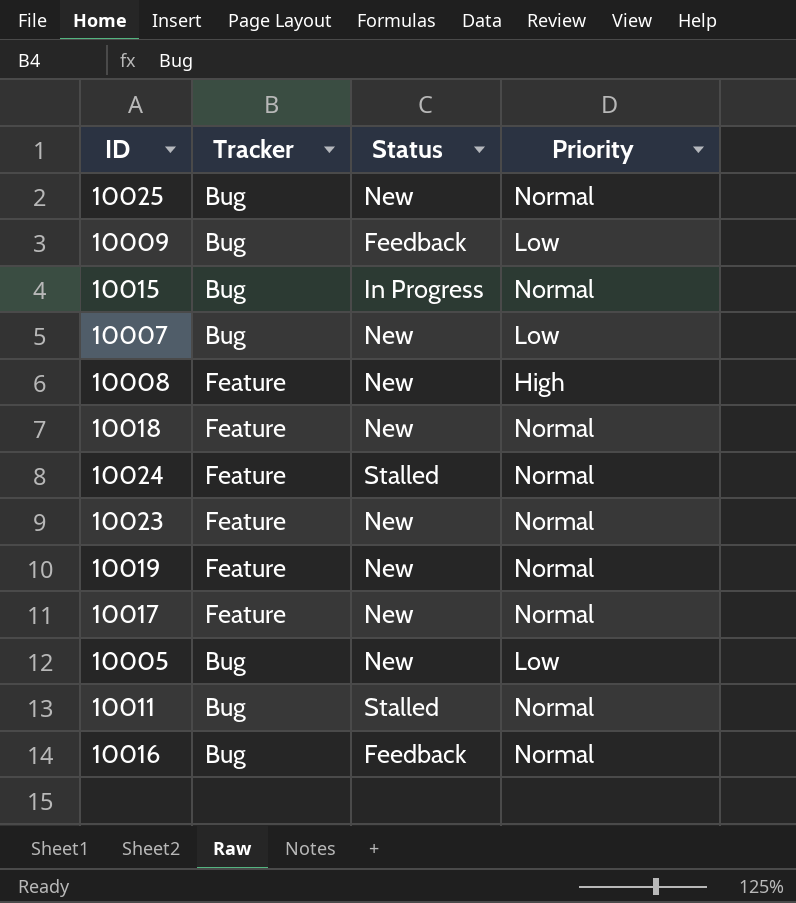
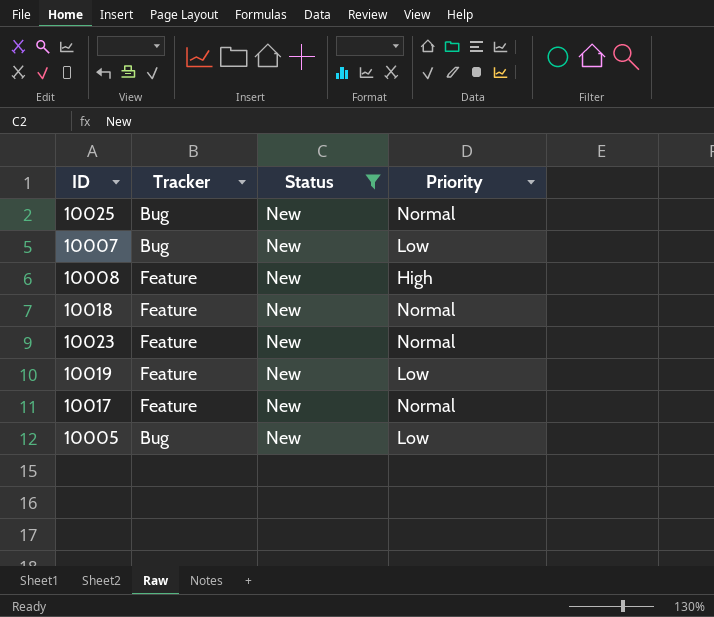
filter: none -> Status = New
10019 | Priority: Normal -> Low

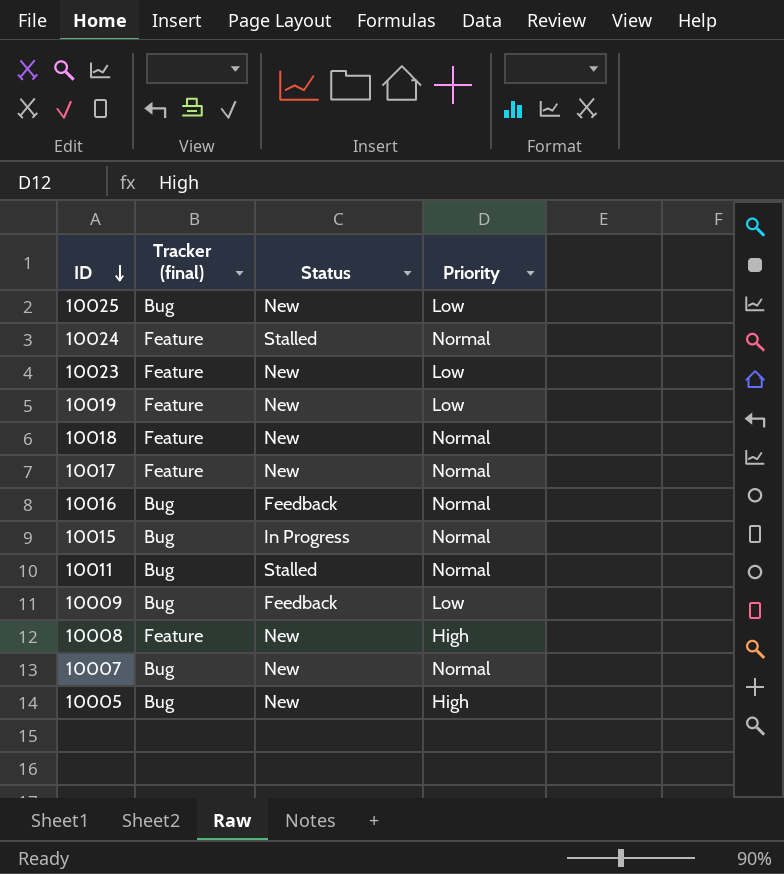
filter: Status = New -> none
row order: none -> ID descending
column name: Tracker -> Tracker (final)
10025 | Priority: Normal -> Low
10023 | Priority: Normal -> Low
10007 | Priority: Low -> Normal
10005 | Priority: Low -> High

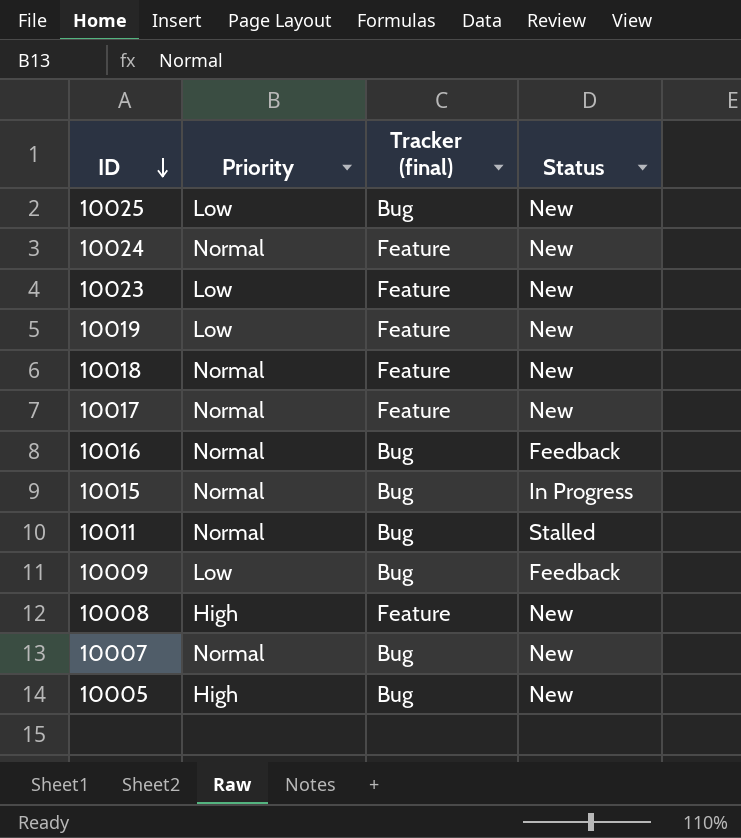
column Priority | position: 4 -> 2
10024 | Status: Stalled -> New

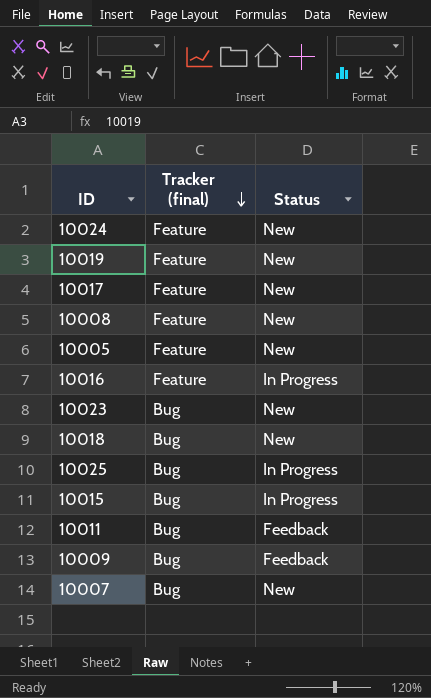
row order: ID descending -> Tracker (final) descending
column Priority | position: 2 -> none
10005 | Tracker (final): Bug -> Feature
10016 | Tracker (final): Bug -> Feature
10016 | Status: Feedback -> In Progress
10023 | Tracker (final): Feature -> Bug
10018 | Tracker (final): Feature -> Bug
10025 | Status: New -> In Progress
10011 | Status: Stalled -> Feedback

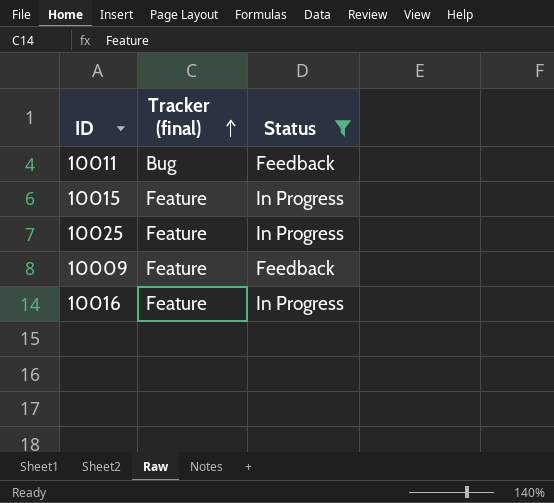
filter: none -> Status != New
row order: Tracker (final) descending -> Tracker (final) ascending
10015 | Tracker (final): Bug -> Feature
10025 | Tracker (final): Bug -> Feature
10009 | Tracker (final): Bug -> Feature

